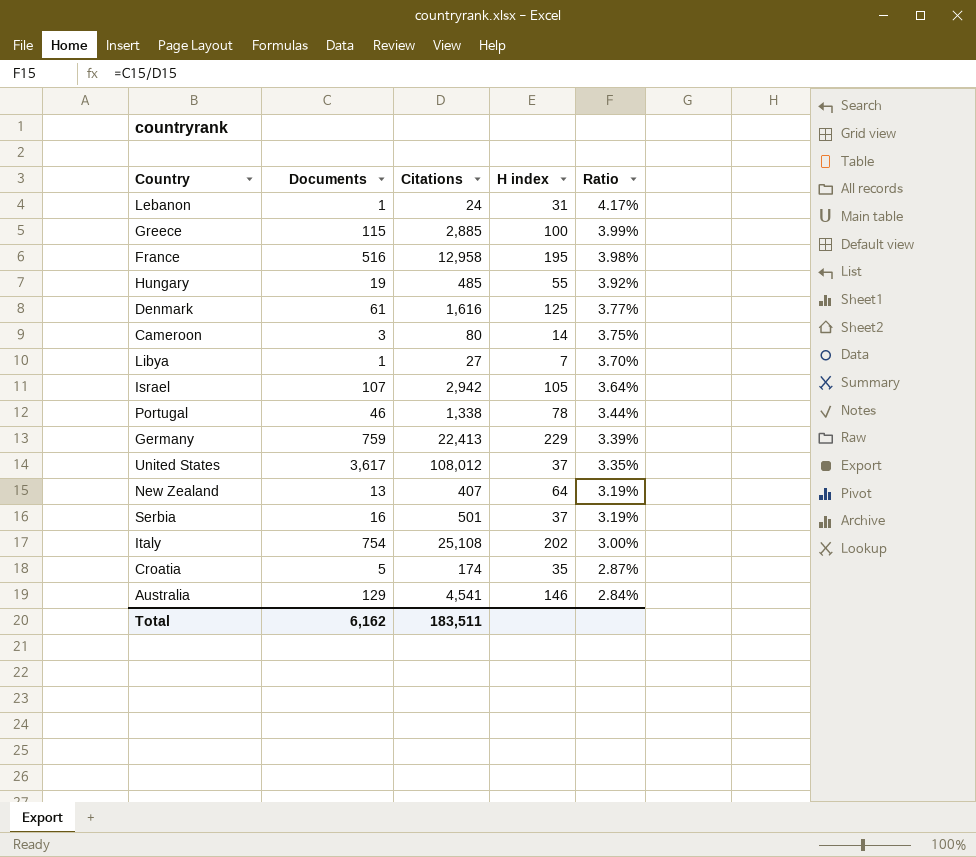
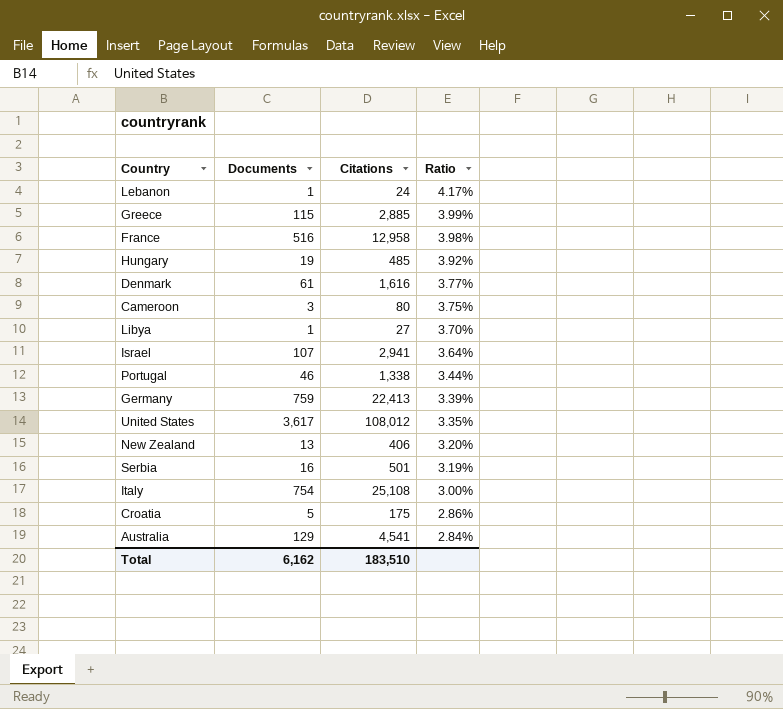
column H index | position: 4 -> none
Israel | Citations: 2,942 -> 2,941
New Zealand | Citations: 407 -> 406
New Zealand | Ratio: 3.19% -> 3.20%
Croatia | Citations: 174 -> 175
Croatia | Ratio: 2.87% -> 2.86%
Total | Citations: 183,511 -> 183,510

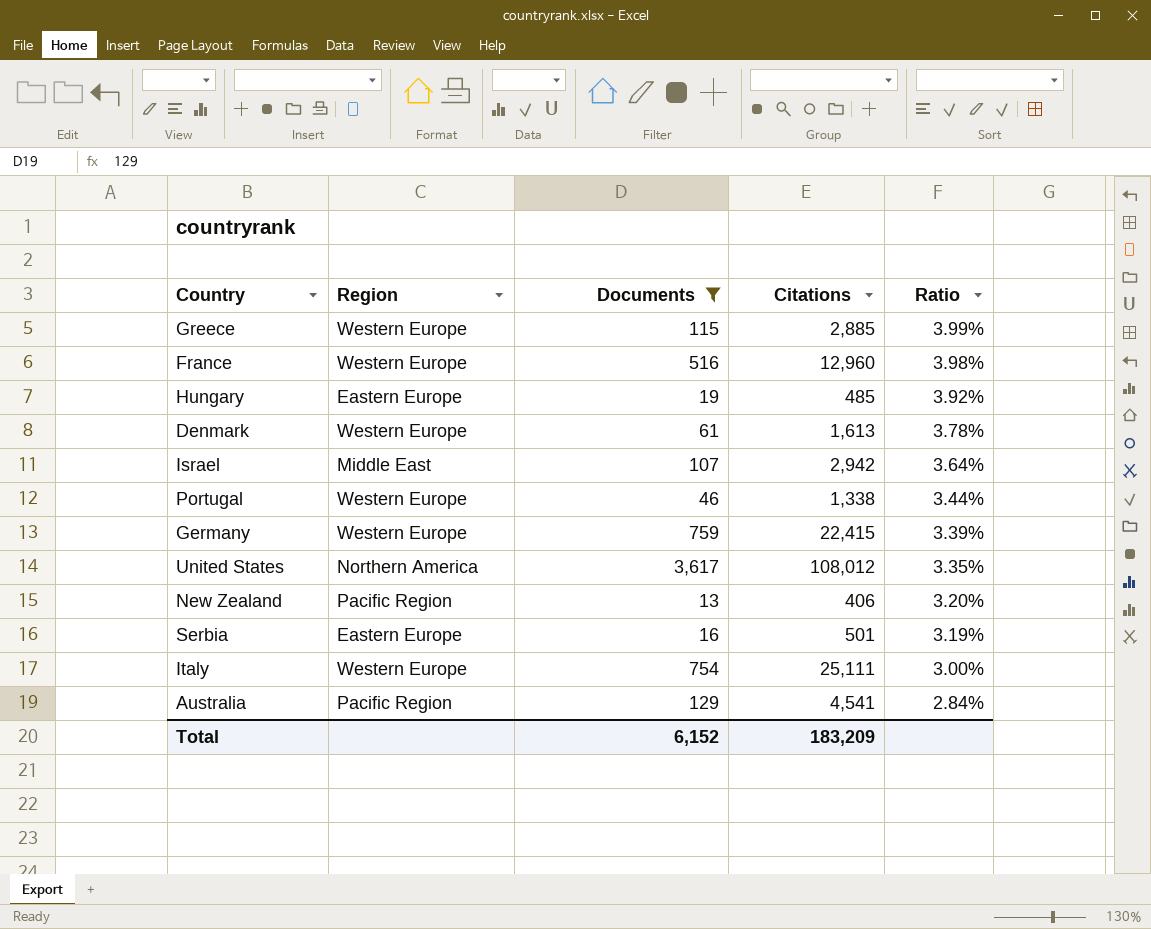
filter: none -> Documents >= 13
column Region | position: none -> 2
France | Citations: 12,958 -> 12,960
Denmark | Citations: 1,616 -> 1,613
Denmark | Ratio: 3.77% -> 3.78%
Israel | Citations: 2,941 -> 2,942
Germany | Citations: 22,413 -> 22,415
Italy | Citations: 25,108 -> 25,111
Total | Documents: 6,162 -> 6,152
Total | Citations: 183,510 -> 183,209

